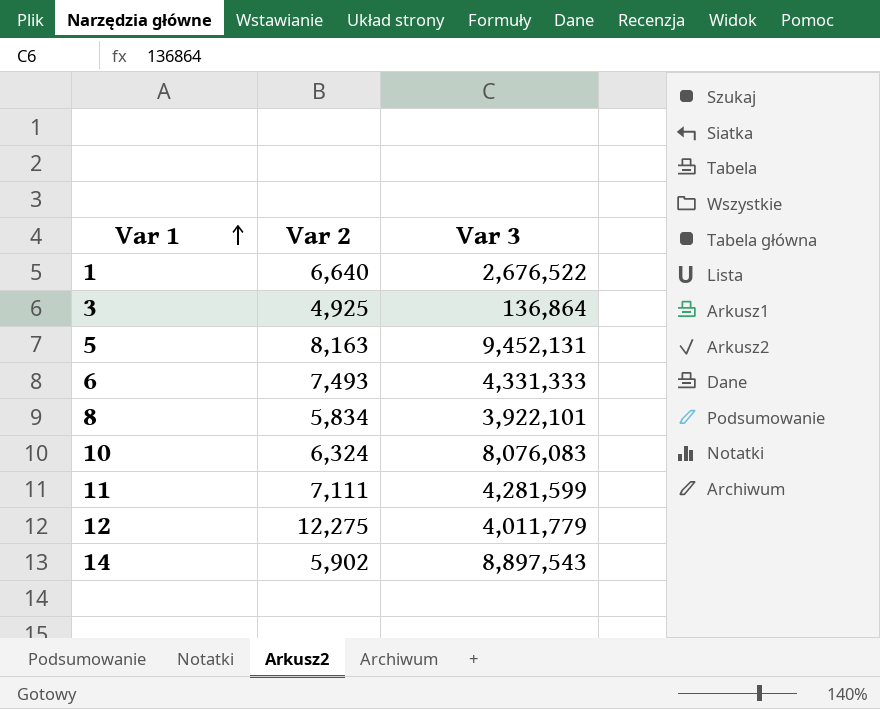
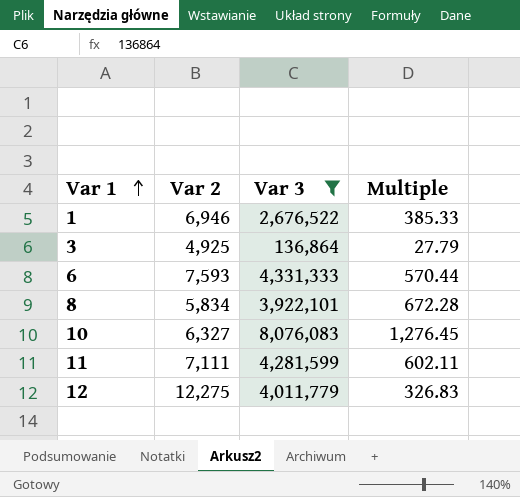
filter: none -> Var 3 <= 8,076,083
column Multiple | formula: none -> [Var 3] / [Var 2]
1 | Var 2: 6,640 -> 6,946
6 | Var 2: 7,493 -> 7,593
10 | Var 2: 6,324 -> 6,327

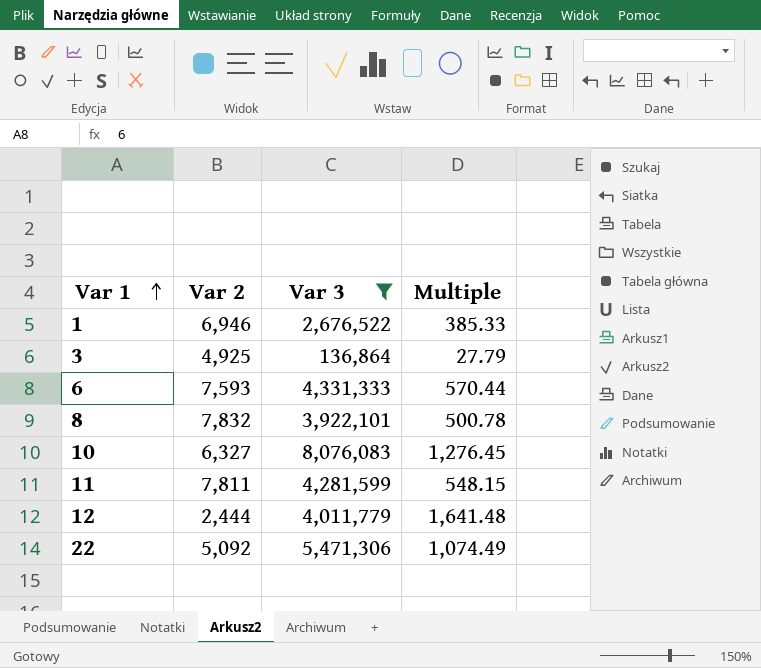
8 | Var 2: 5,834 -> 7,832
8 | Multiple: 672.28 -> 500.78
11 | Var 2: 7,111 -> 7,811
11 | Multiple: 602.11 -> 548.15
12 | Var 2: 12,275 -> 2,444
12 | Multiple: 326.83 -> 1,641.48
row 22: none -> 5,092 | 5,471,306 | 1,074.49

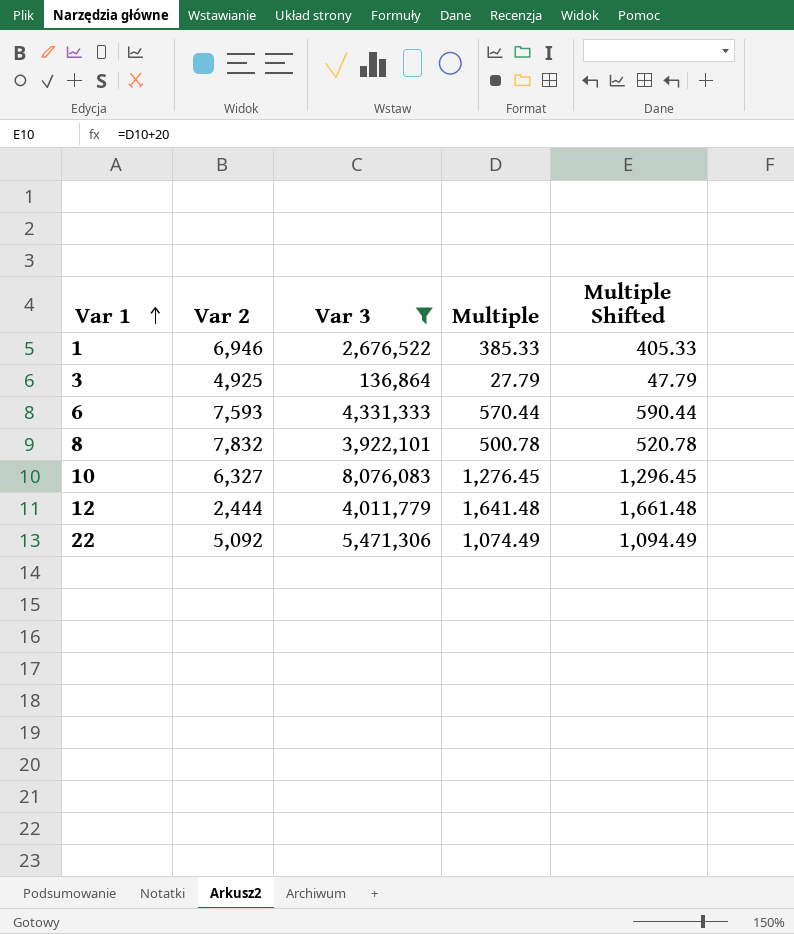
column Multiple Shifted | formula: none -> [Multiple] + 20
row 11: 7,811 | 4,281,599 | 548.15 -> none

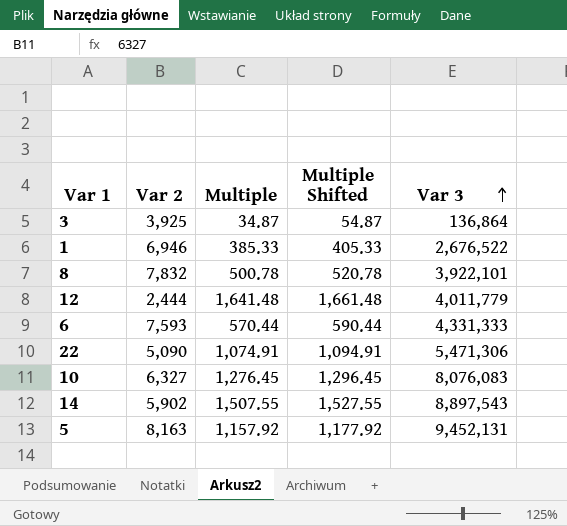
filter: Var 3 <= 8,076,083 -> none
row order: Var 1 ascending -> Var 3 ascending
column Var 3 | position: 3 -> 5
3 | Var 2: 4,925 -> 3,925
3 | Multiple: 27.79 -> 34.87
3 | Multiple Shifted: 47.79 -> 54.87
22 | Var 2: 5,092 -> 5,090
22 | Multiple: 1,074.49 -> 1,074.91
22 | Multiple Shifted: 1,094.49 -> 1,094.91

